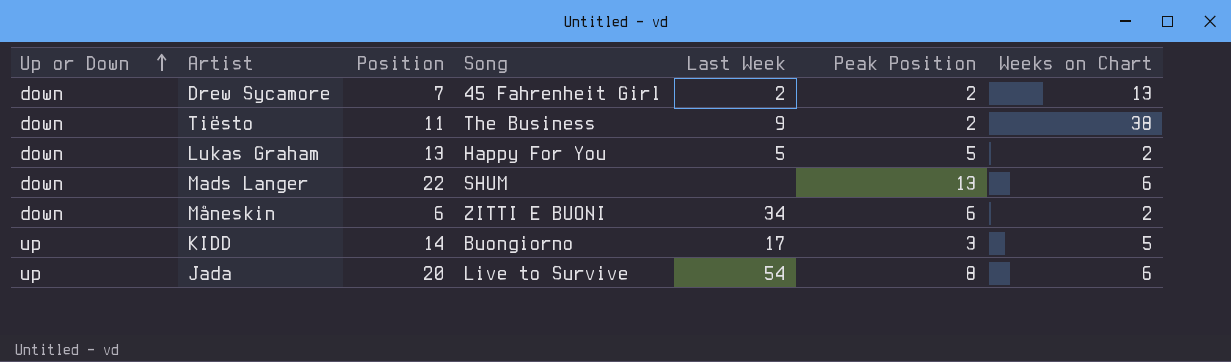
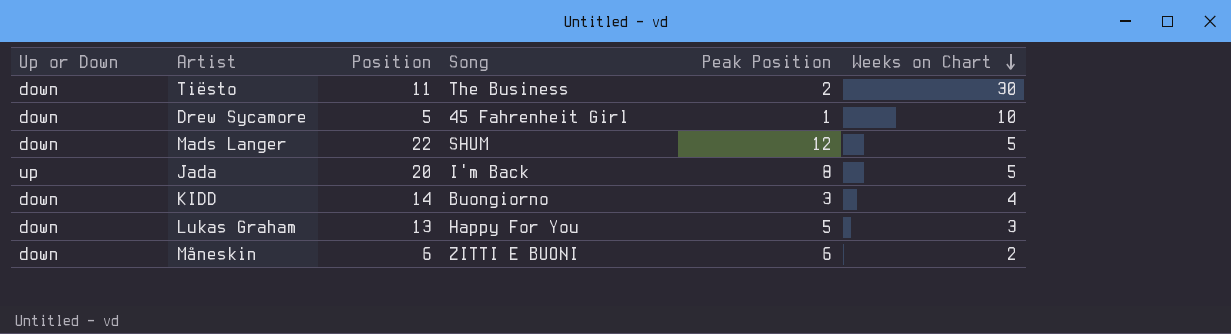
row order: Up or Down ascending -> Weeks on Chart descending
column Last Week | position: 5 -> none
Tiësto | Weeks on Chart: 38 -> 30
Drew Sycamore | Position: 7 -> 5
Drew Sycamore | Peak Position: 2 -> 1
Drew Sycamore | Weeks on Chart: 13 -> 10
Mads Langer | Peak Position: 13 -> 12
Mads Langer | Weeks on Chart: 6 -> 5
Jada | Song: Live to Survive -> I'm Back
Jada | Weeks on Chart: 6 -> 5
KIDD | Up or Down: up -> down
KIDD | Weeks on Chart: 5 -> 4
Lukas Graham | Weeks on Chart: 2 -> 3

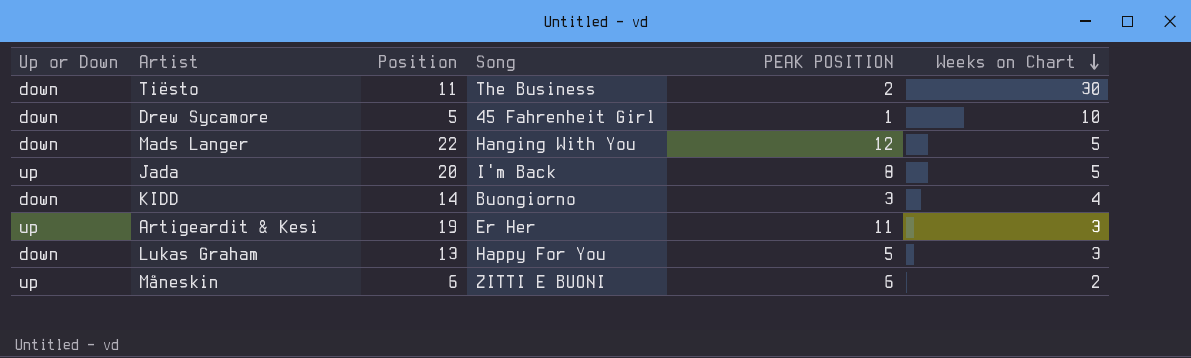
column name: Peak Position -> PEAK POSITION
Mads Langer | Song: SHUM -> Hanging With You
row Artigeardit & Kesi: none -> up | 19 | Er Her | 11 | 3
Måneskin | Up or Down: down -> up

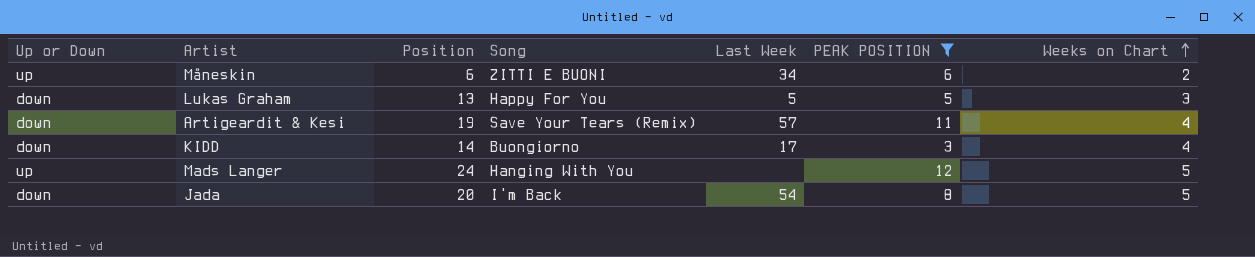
filter: none -> PEAK POSITION >= 3
row order: Weeks on Chart descending -> Weeks on Chart ascending
column Last Week | position: none -> 5
Artigeardit & Kesi | Up or Down: up -> down
Artigeardit & Kesi | Song: Er Her -> Save Your Tears (Remix)
Artigeardit & Kesi | Weeks on Chart: 3 -> 4
Mads Langer | Up or Down: down -> up
Mads Langer | Position: 22 -> 24
Jada | Up or Down: up -> down

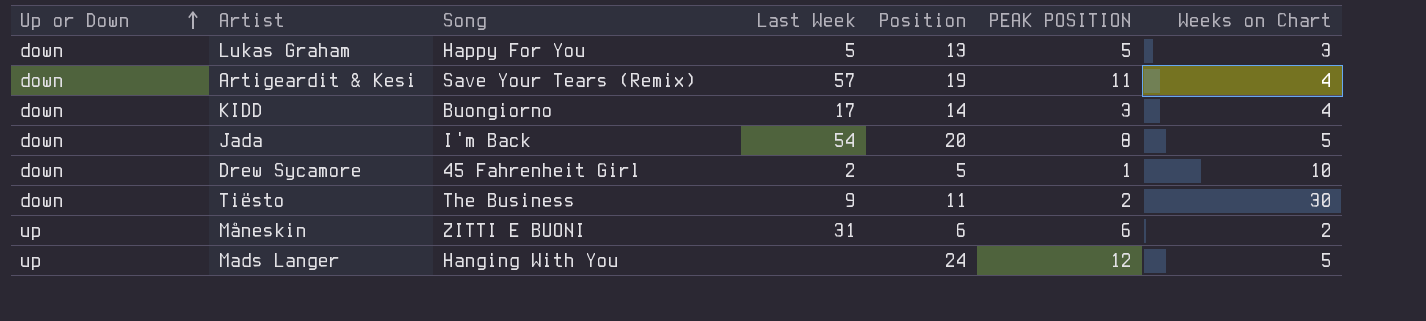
filter: PEAK POSITION >= 3 -> none
row order: Weeks on Chart ascending -> Up or Down ascending
column Position | position: 3 -> 5
Måneskin | Last Week: 34 -> 31

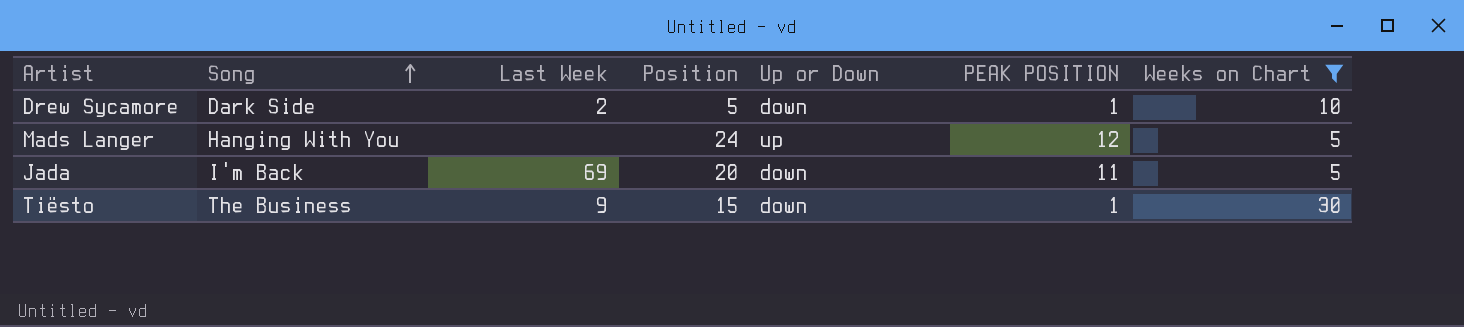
filter: none -> Weeks on Chart >= 5
row order: Up or Down ascending -> Song ascending
column Up or Down | position: 1 -> 5
Drew Sycamore | Song: 45 Fahrenheit Girl -> Dark Side
Jada | Last Week: 54 -> 69
Jada | PEAK POSITION: 8 -> 11
Tiësto | Position: 11 -> 15
Tiësto | PEAK POSITION: 2 -> 1

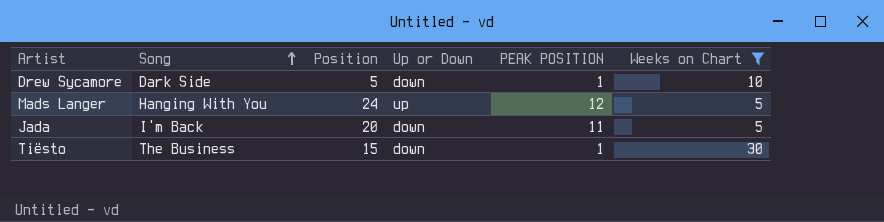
column Last Week | position: 3 -> none

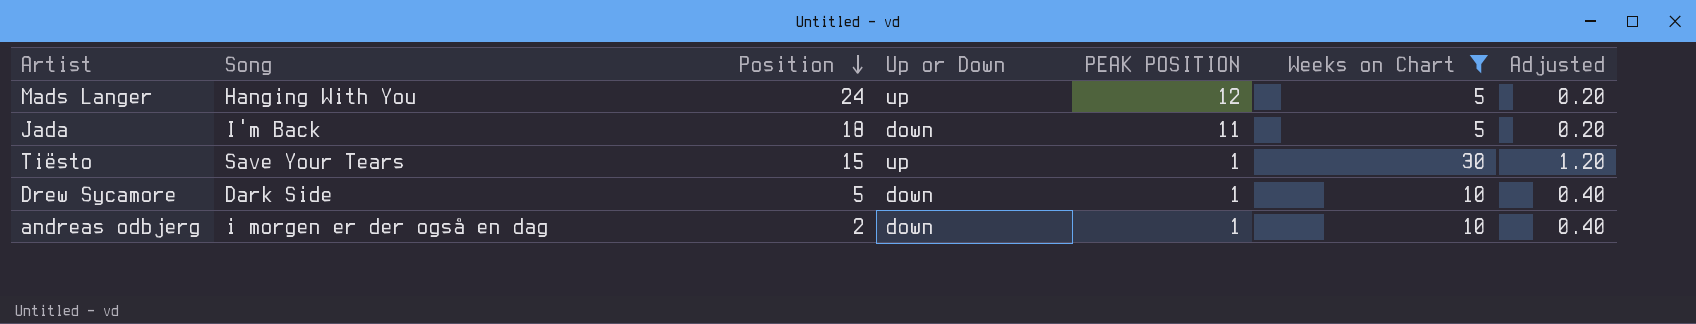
row order: Song ascending -> Position descending
column Adjusted | formula: none -> [Weeks on Chart] * 0.04
Jada | Position: 20 -> 18
Tiësto | Song: The Business -> Save Your Tears
Tiësto | Up or Down: down -> up
row andreas odbjerg: none -> i morgen er der også en dag | 2 | down | 1 | 10 | 0.40

